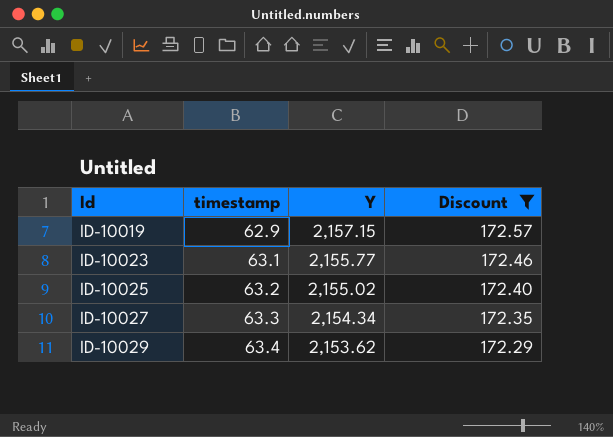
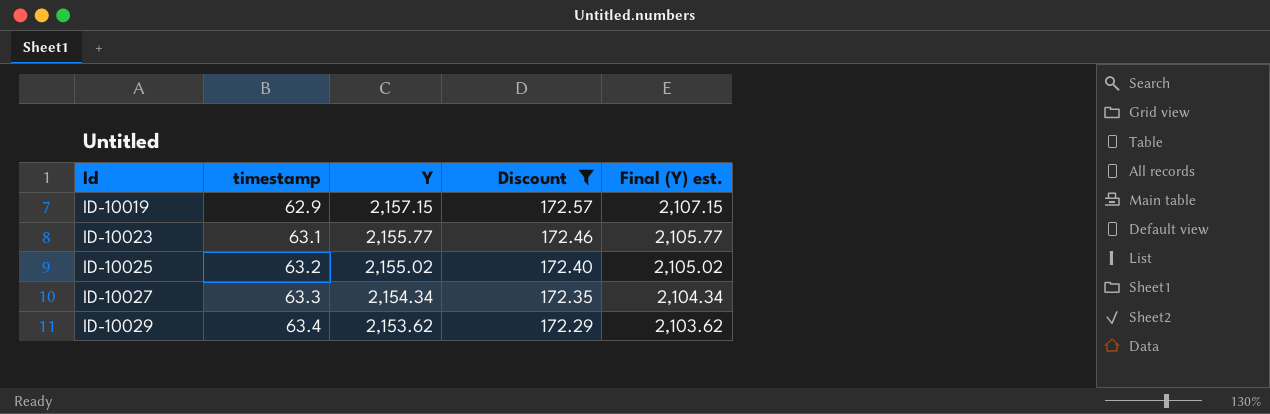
column Final (Y) est. | formula: none -> [Y] - 50

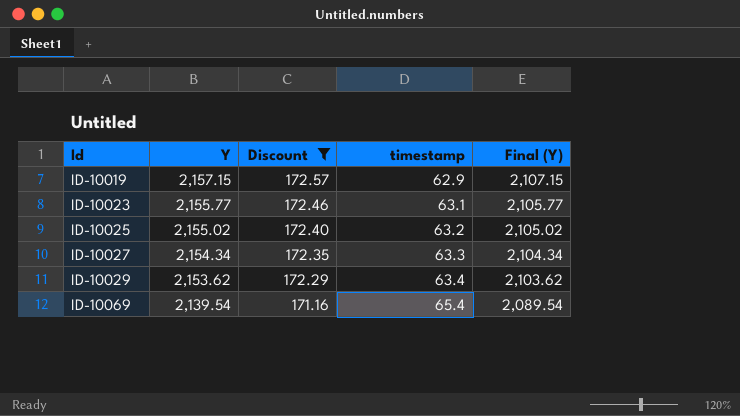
column timestamp | position: 2 -> 4
column name: Final (Y) est. -> Final (Y)
row ID-10069: none -> 2,139.54 | 171.16 | 65.4 | 2,089.54

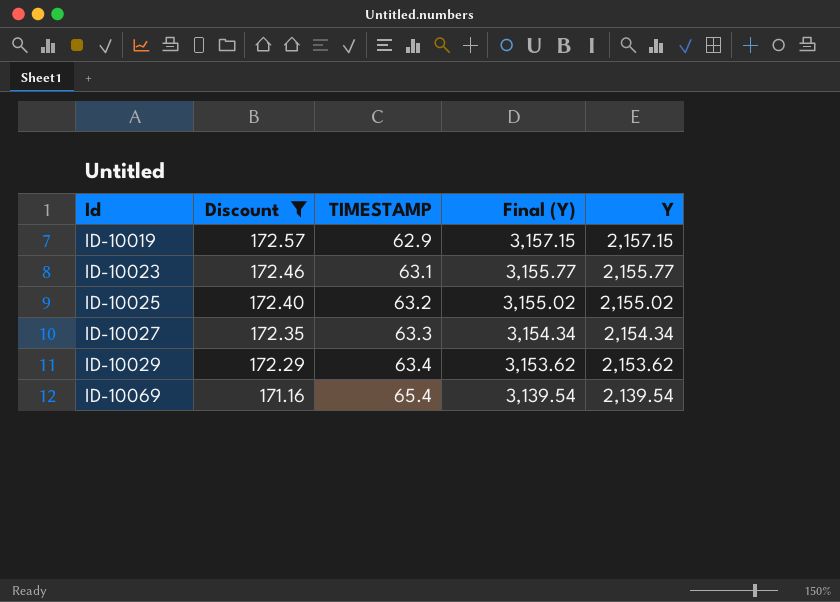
column name: timestamp -> TIMESTAMP
column Final (Y) | formula: [Y] - 50 -> [Y] + 1000
column Y | position: 2 -> 5

